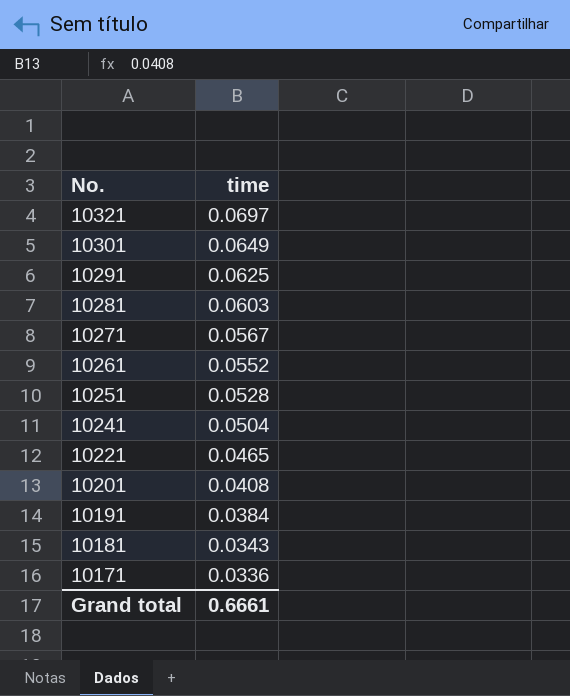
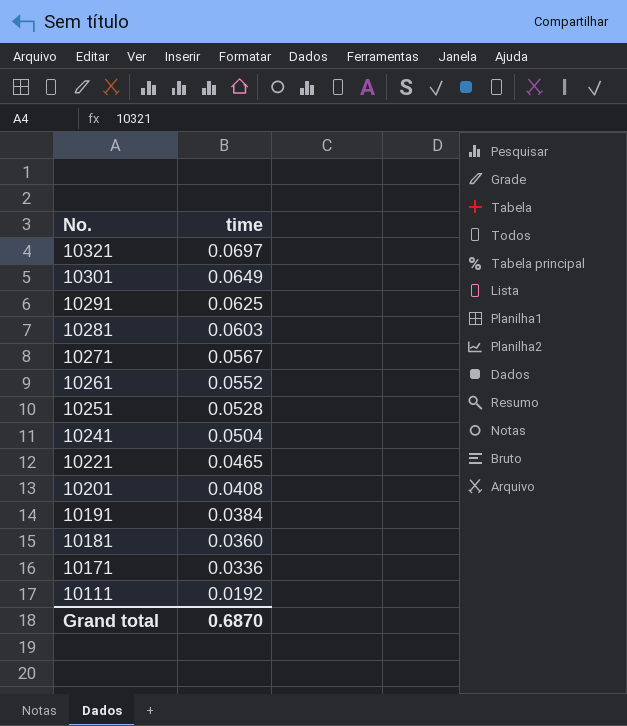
10181 | time: 0.0343 -> 0.0360
row 10111: none -> 0.0192
Grand total | time: 0.6661 -> 0.6870

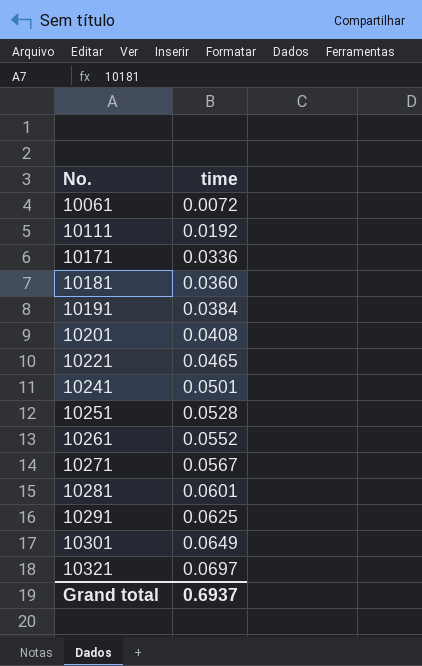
row order: No. descending -> No. ascending
row 10061: none -> 0.0072
10241 | time: 0.0504 -> 0.0501
10281 | time: 0.0603 -> 0.0601
Grand total | time: 0.6870 -> 0.6937

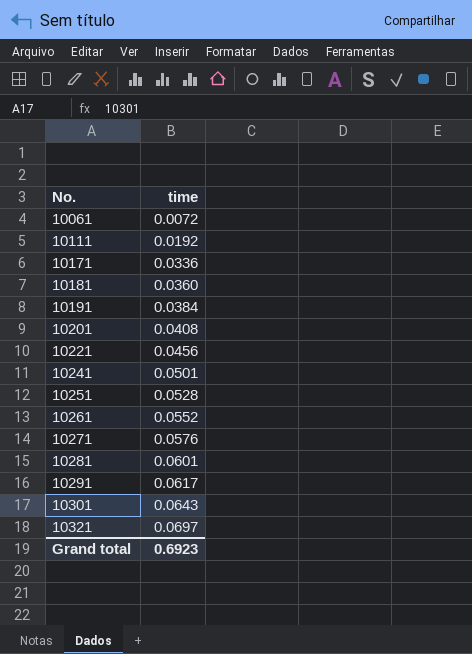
10221 | time: 0.0465 -> 0.0456
10271 | time: 0.0567 -> 0.0576
10291 | time: 0.0625 -> 0.0617
10301 | time: 0.0649 -> 0.0643
Grand total | time: 0.6937 -> 0.6923

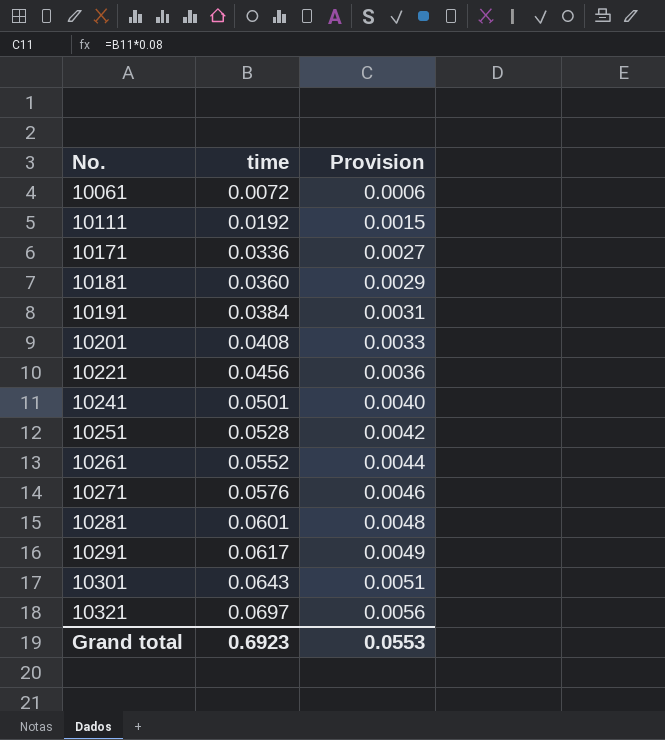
column Provision | formula: none -> [time] * 0.08

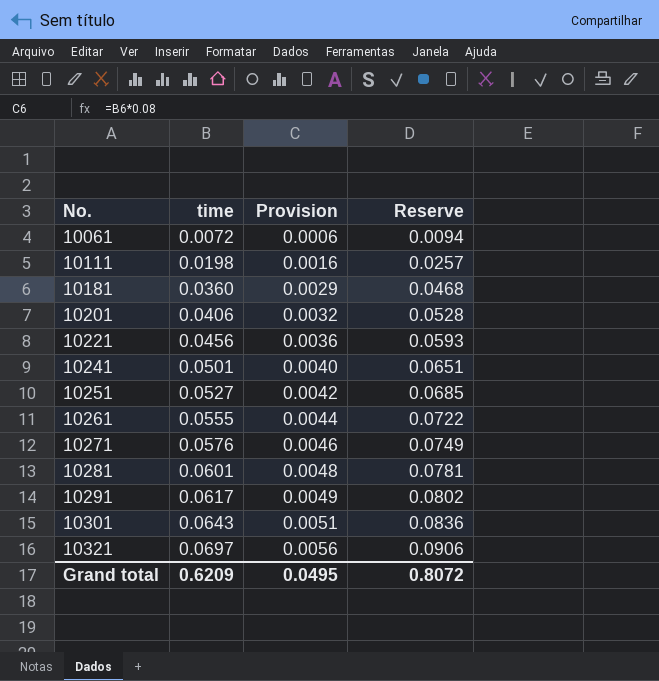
column Reserve | formula: none -> [time] * 1.3
row 10171: 0.0336 | 0.0027 -> none
row 10191: 0.0384 | 0.0031 -> none
10111 | time: 0.0192 -> 0.0198
10111 | Provision: 0.0015 -> 0.0016
10201 | time: 0.0408 -> 0.0406
10201 | Provision: 0.0033 -> 0.0032
10251 | time: 0.0528 -> 0.0527
10261 | time: 0.0552 -> 0.0555
Grand total | time: 0.6923 -> 0.6209
Grand total | Provision: 0.0553 -> 0.0495

